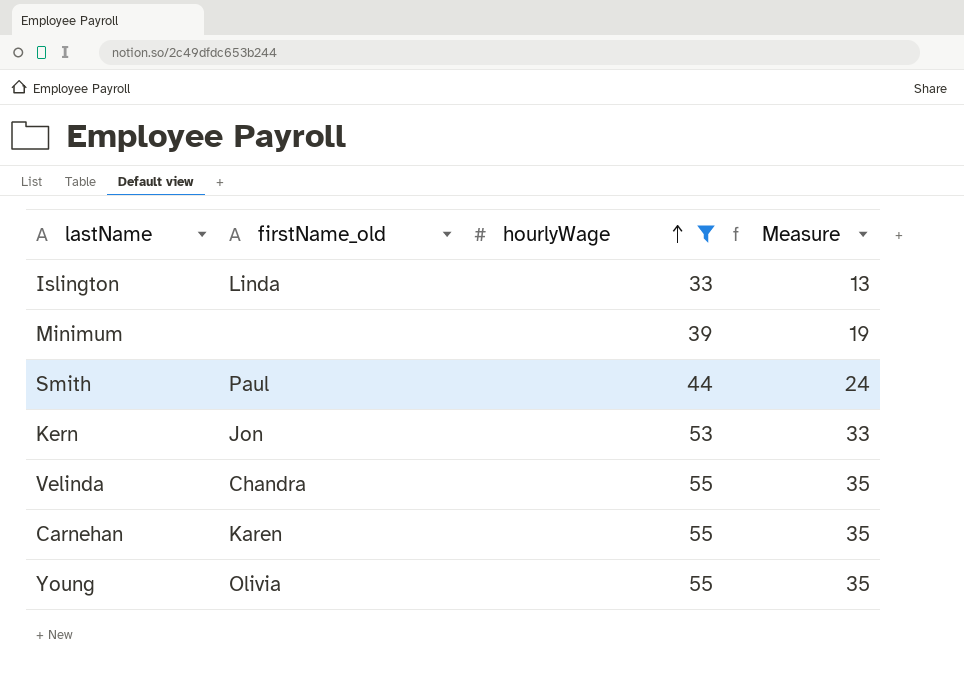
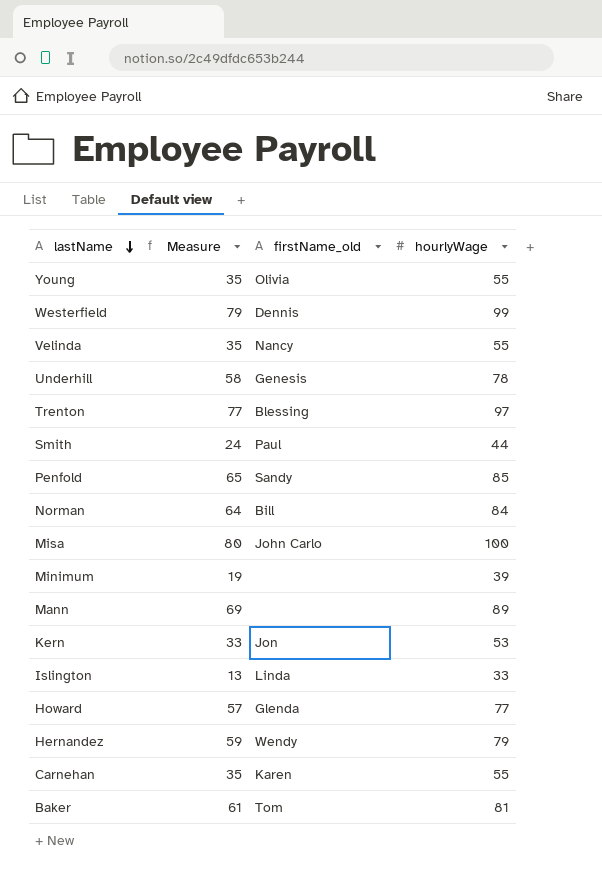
filter: hourlyWage <= 55 -> none
row order: hourlyWage ascending -> lastName descending
column Measure | position: 4 -> 2
Velinda | firstName_old: Chandra -> Nancy

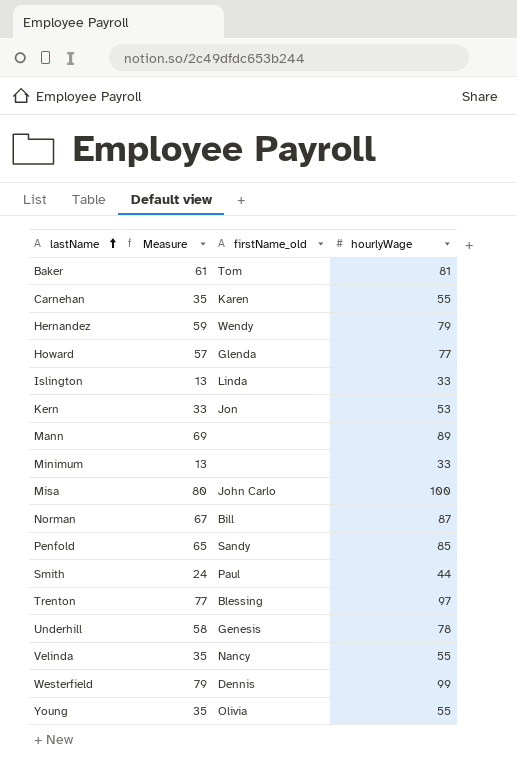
row order: lastName descending -> lastName ascending
Minimum | Measure: 19 -> 13
Minimum | hourlyWage: 39 -> 33
Norman | Measure: 64 -> 67
Norman | hourlyWage: 84 -> 87

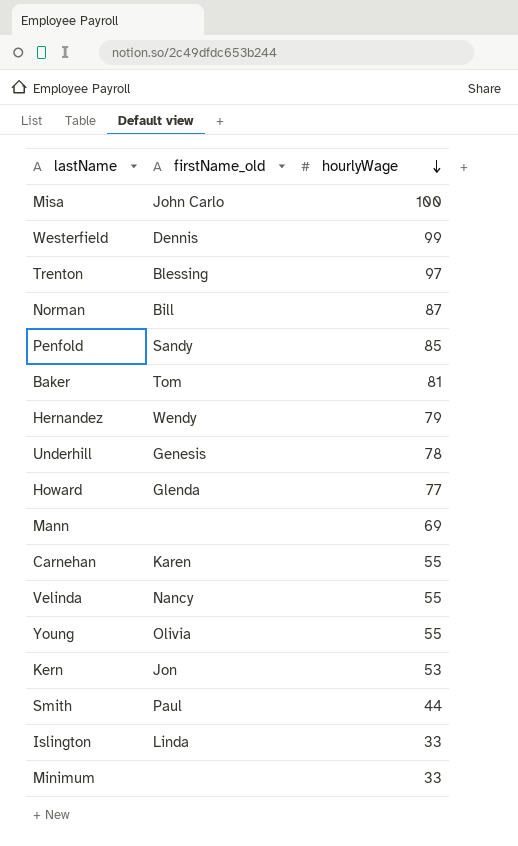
row order: lastName ascending -> hourlyWage descending
column Measure | formula: [hourlyWage] - 20 -> none
Mann | hourlyWage: 89 -> 69

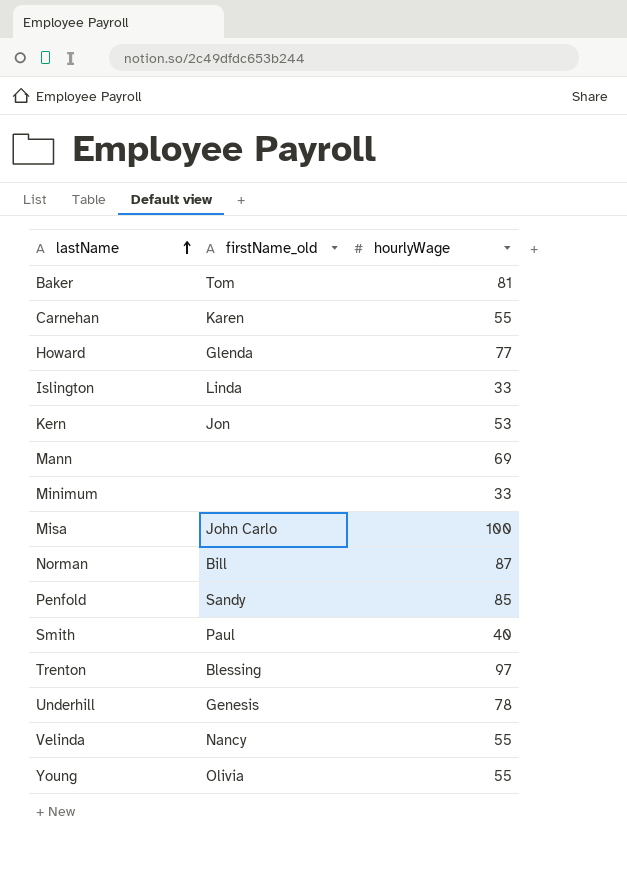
row order: hourlyWage descending -> lastName ascending
row Westerfield: Dennis | 99 -> none
row Hernandez: Wendy | 79 -> none
Smith | hourlyWage: 44 -> 40

